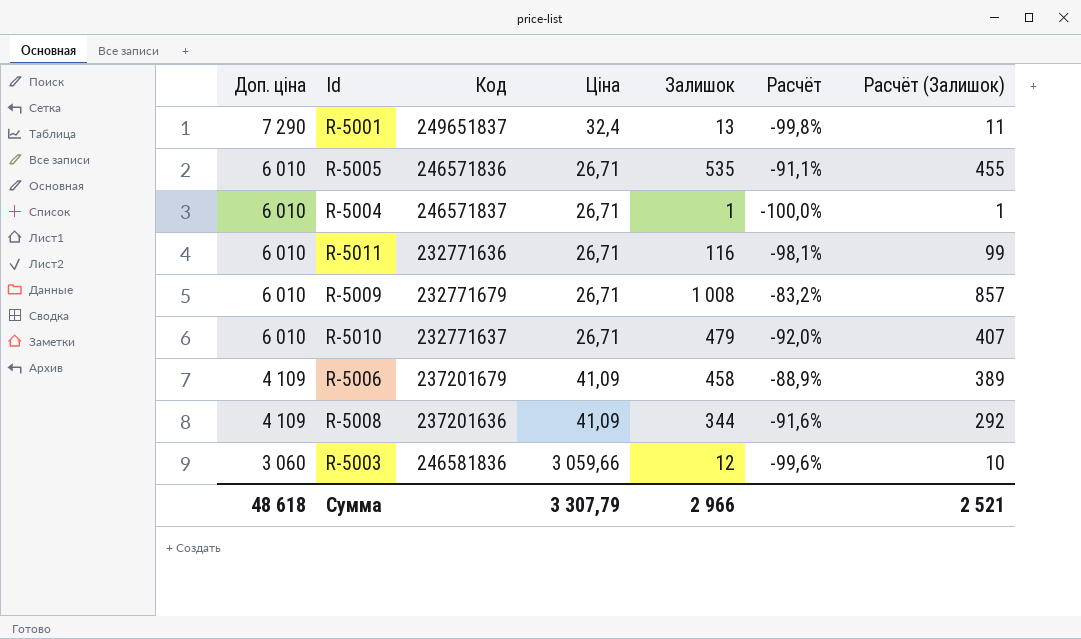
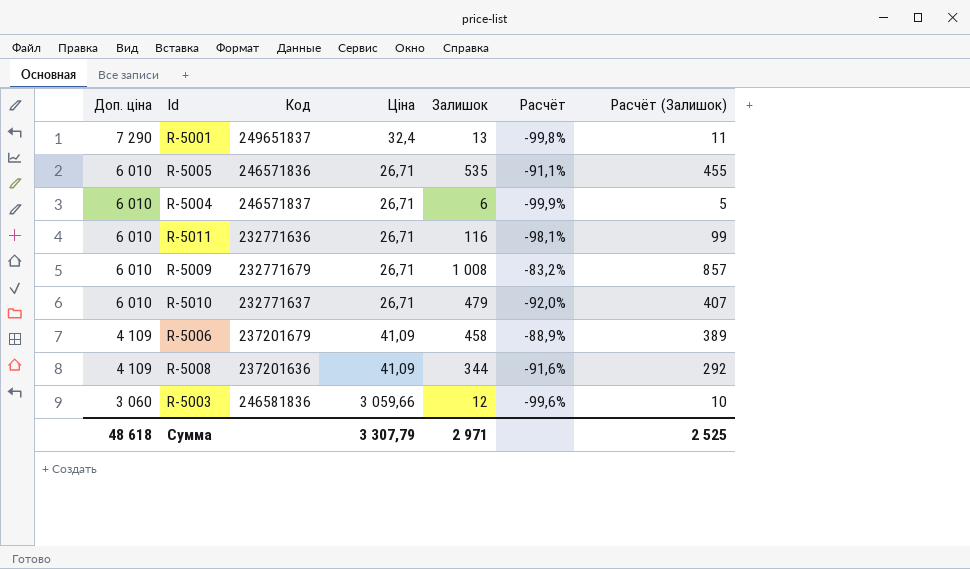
R-5004 | Залишок: 1 -> 6
R-5004 | Расчёт: -100,0% -> -99,9%
R-5004 | Расчёт (Залишок): 1 -> 5
Сумма | Залишок: 2 966 -> 2 971
Сумма | Расчёт (Залишок): 2 521 -> 2 525

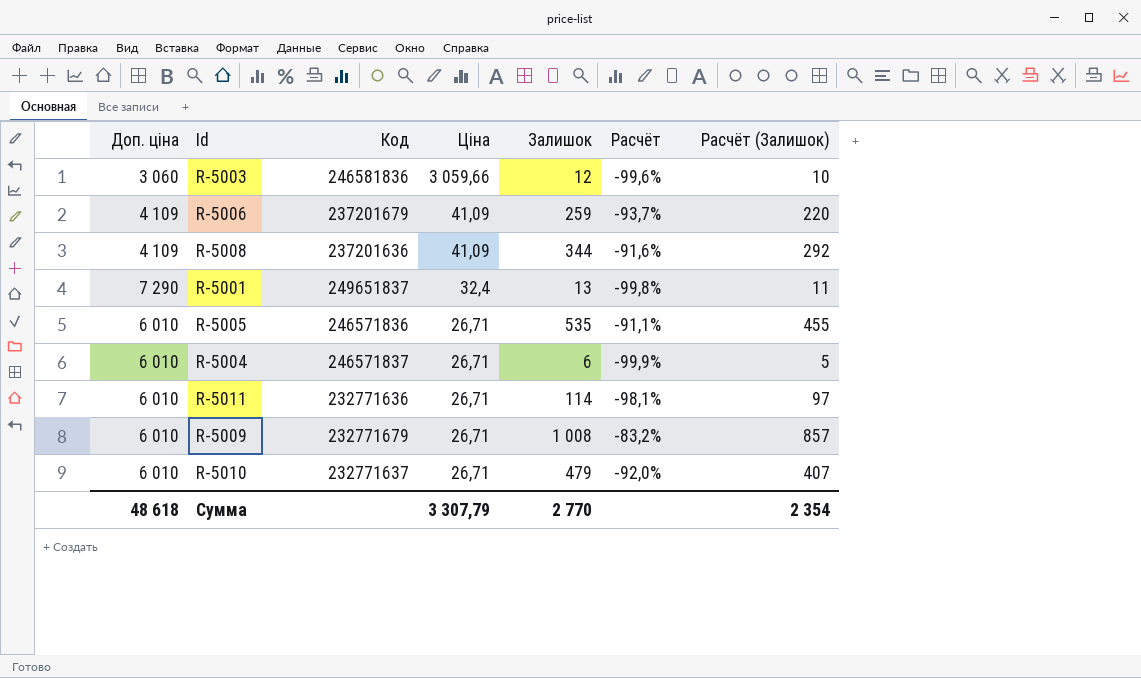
row order: Доп. ціна descending -> Ціна descending
R-5006 | Залишок: 458 -> 259
R-5006 | Расчёт: -88,9% -> -93,7%
R-5006 | Расчёт (Залишок): 389 -> 220
R-5011 | Залишок: 116 -> 114
R-5011 | Расчёт (Залишок): 99 -> 97
Сумма | Залишок: 2 971 -> 2 770
Сумма | Расчёт (Залишок): 2 525 -> 2 354

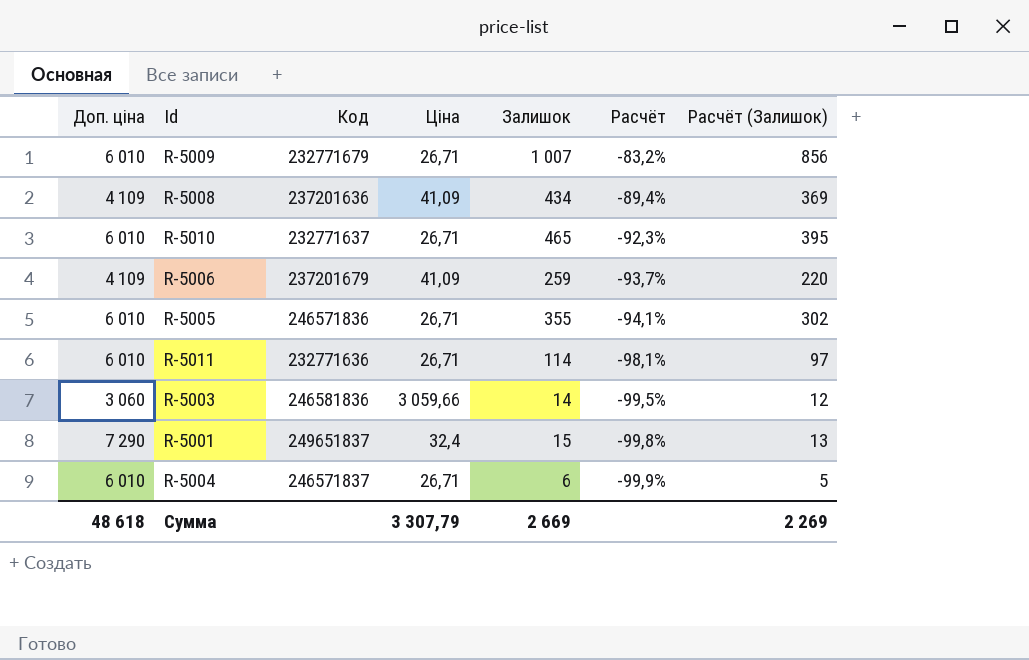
row order: Ціна descending -> Расчёт descending
R-5009 | Залишок: 1 008 -> 1 007
R-5009 | Расчёт (Залишок): 857 -> 856
R-5008 | Залишок: 344 -> 434
R-5008 | Расчёт: -91,6% -> -89,4%
R-5008 | Расчёт (Залишок): 292 -> 369
R-5010 | Залишок: 479 -> 465
R-5010 | Расчёт: -92,0% -> -92,3%
R-5010 | Расчёт (Залишок): 407 -> 395
R-5005 | Залишок: 535 -> 355
R-5005 | Расчёт: -91,1% -> -94,1%
R-5005 | Расчёт (Залишок): 455 -> 302
R-5003 | Залишок: 12 -> 14
R-5003 | Расчёт: -99,6% -> -99,5%
R-5003 | Расчёт (Залишок): 10 -> 12
R-5001 | Залишок: 13 -> 15
R-5001 | Расчёт (Залишок): 11 -> 13
Сумма | Залишок: 2 770 -> 2 669
Сумма | Расчёт (Залишок): 2 354 -> 2 269

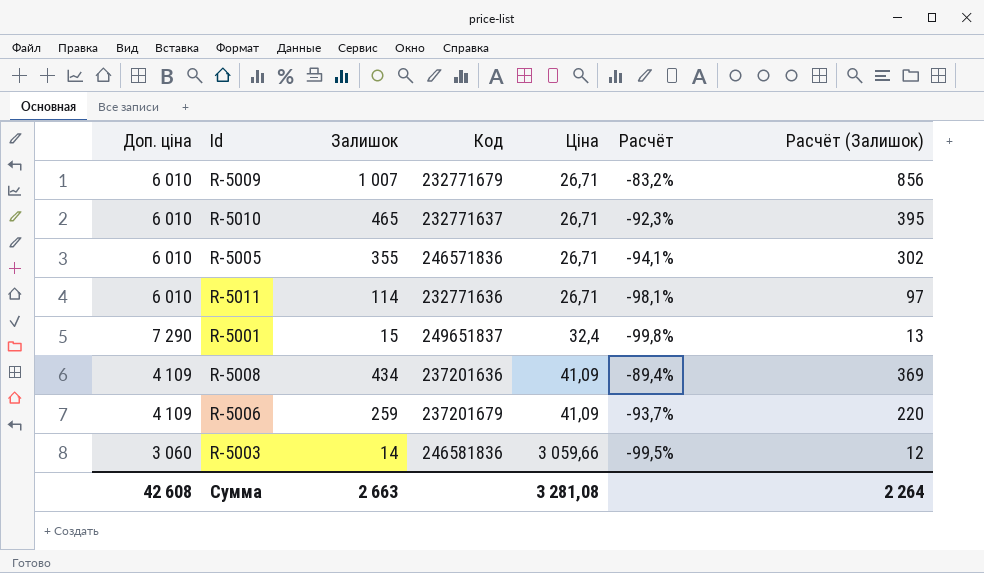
row order: Расчёт descending -> Ціна ascending
column Залишок | position: 5 -> 3
row R-5004: 6 010 | 246571837 | 26,71 | 6 | -99,9% | 5 -> none
Сумма | Доп. ціна: 48 618 -> 42 608
Сумма | Залишок: 2 669 -> 2 663
Сумма | Ціна: 3 307,79 -> 3 281,08
Сумма | Расчёт (Залишок): 2 269 -> 2 264

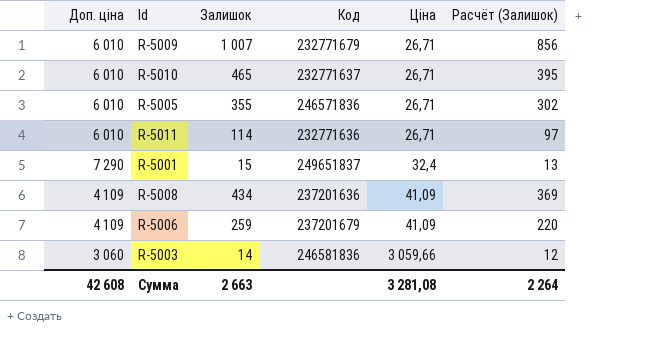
column Расчёт | formula: ([Залишок] - [Доп. ціна]) / [Доп. ціна] -> none

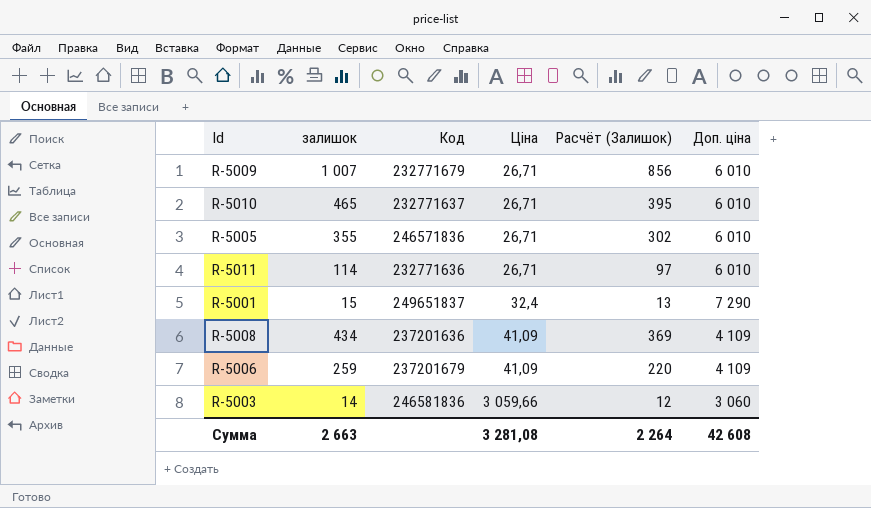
column name: Залишок -> залишок
column Доп. ціна | position: 1 -> 6

